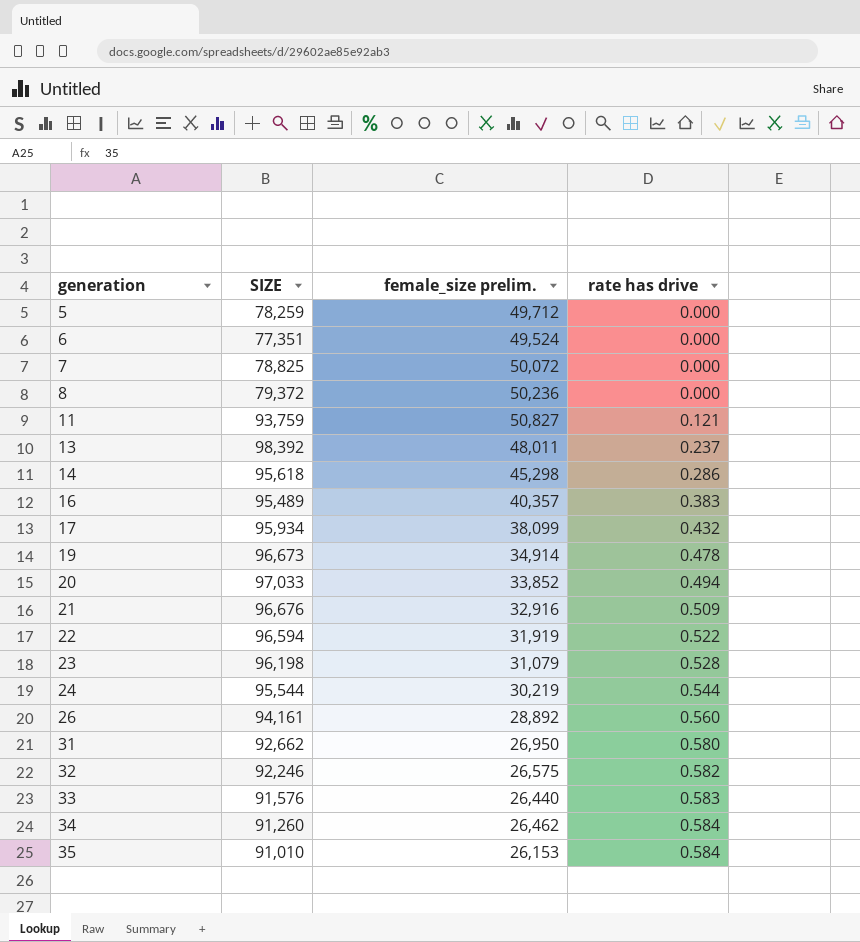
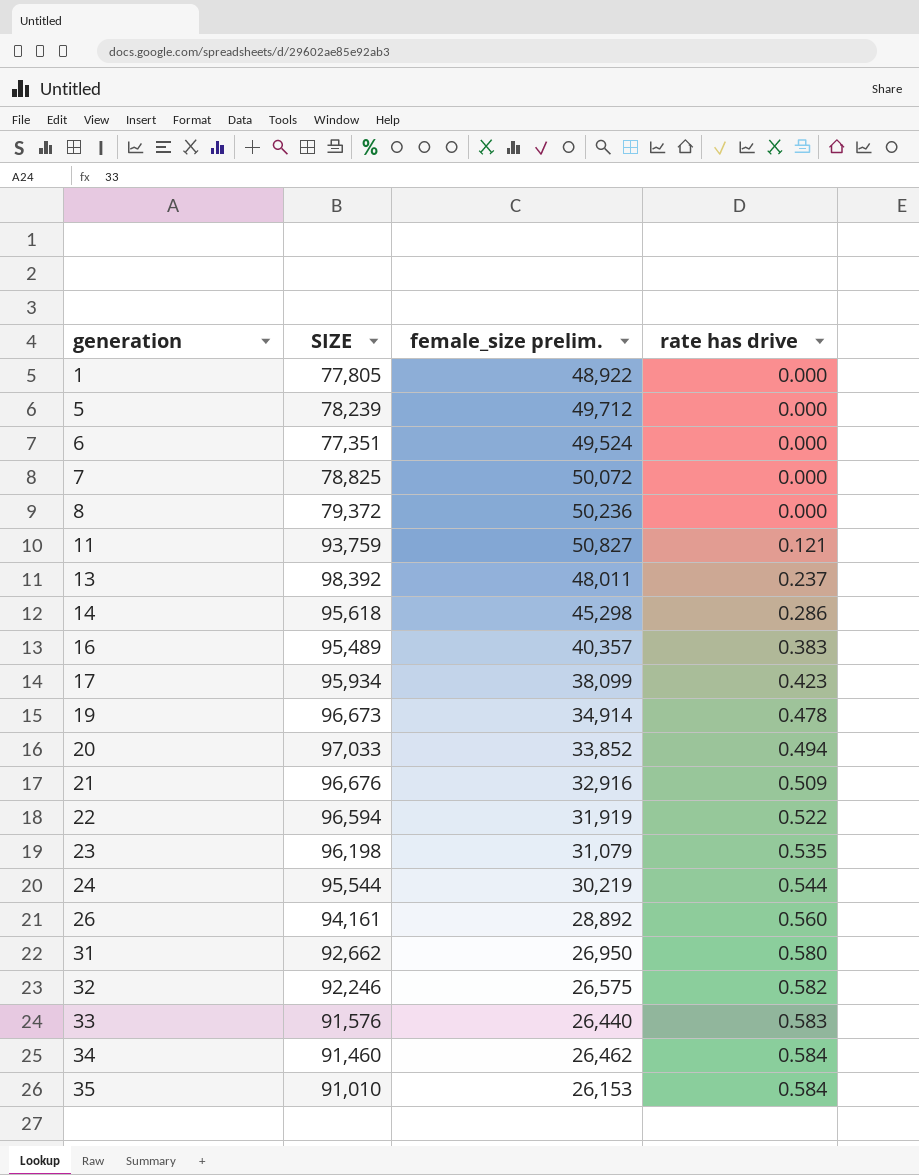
row 1: none -> 77,805 | 48,922 | 0.000
5 | SIZE: 78,259 -> 78,239
17 | rate has drive: 0.432 -> 0.423
23 | rate has drive: 0.528 -> 0.535
34 | SIZE: 91,260 -> 91,460

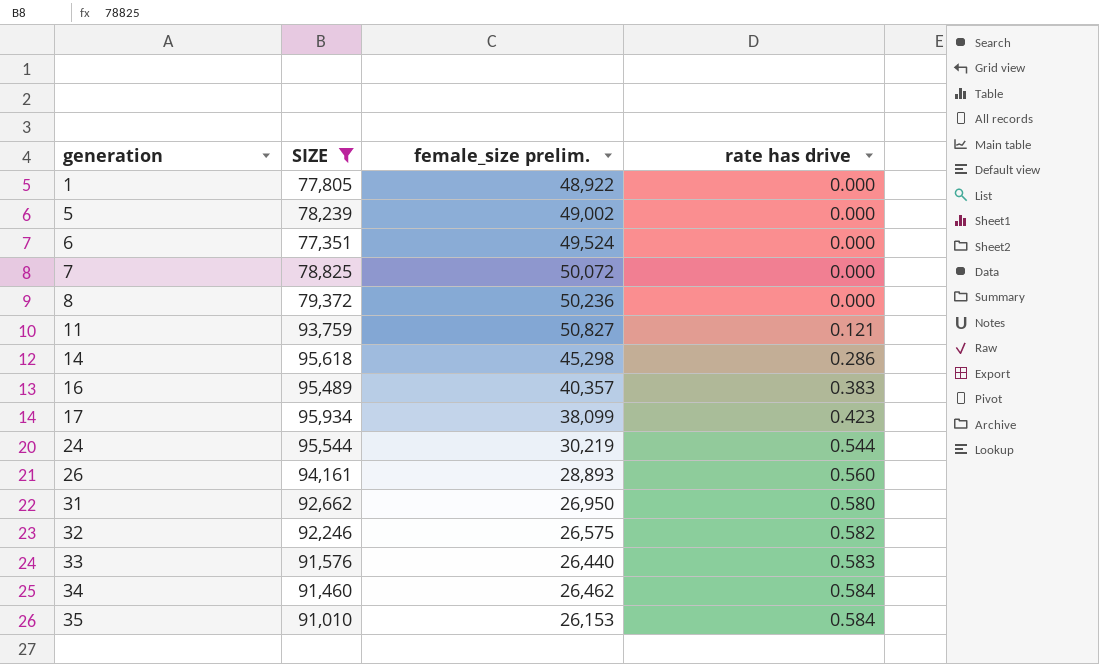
filter: none -> SIZE <= 95,934
5 | female_size prelim.: 49,712 -> 49,002
26 | female_size prelim.: 28,892 -> 28,893

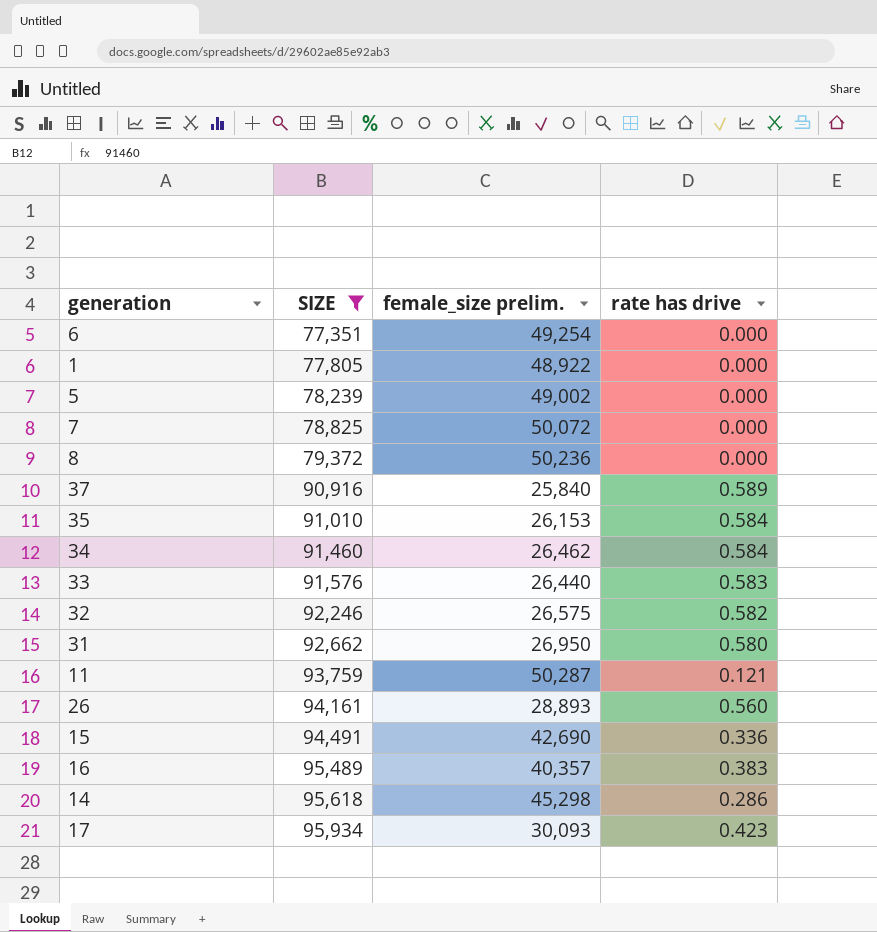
row order: generation ascending -> SIZE ascending
row 24: 95,544 | 30,219 | 0.544 -> none
6 | female_size prelim.: 49,524 -> 49,254
row 37: none -> 90,916 | 25,840 | 0.589
11 | female_size prelim.: 50,827 -> 50,287
row 15: none -> 94,491 | 42,690 | 0.336
17 | female_size prelim.: 38,099 -> 30,093

